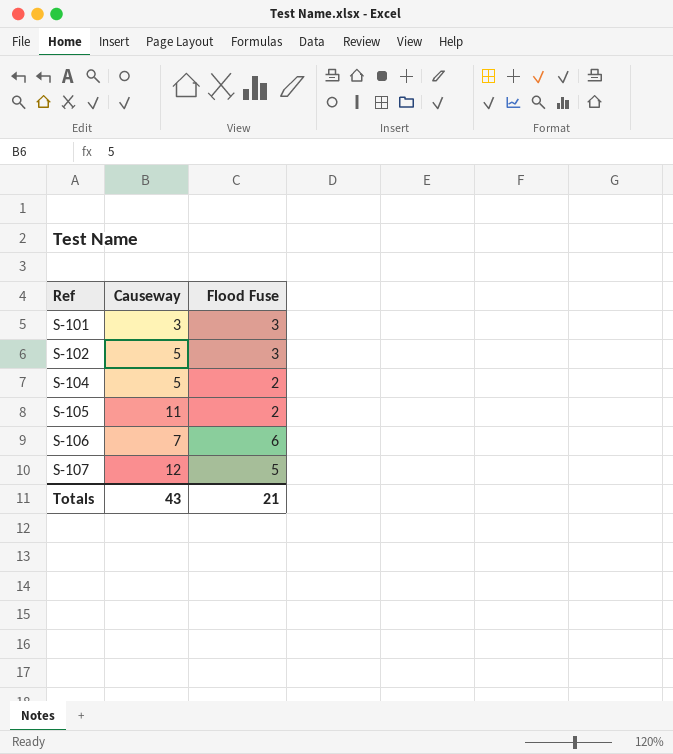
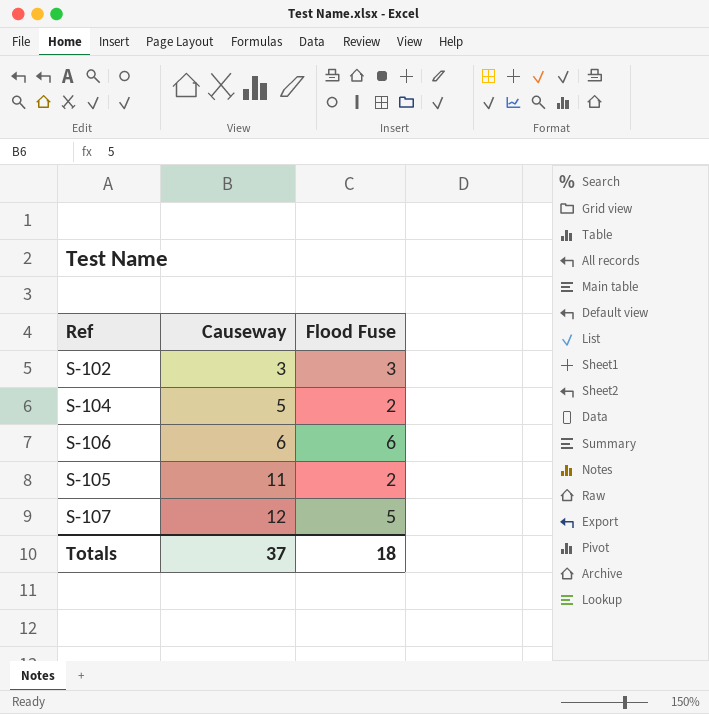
row order: Ref ascending -> Causeway ascending
row S-101: 3 | 3 -> none
S-102 | Causeway: 5 -> 3
S-106 | Causeway: 7 -> 6
Totals | Causeway: 43 -> 37
Totals | Flood Fuse: 21 -> 18

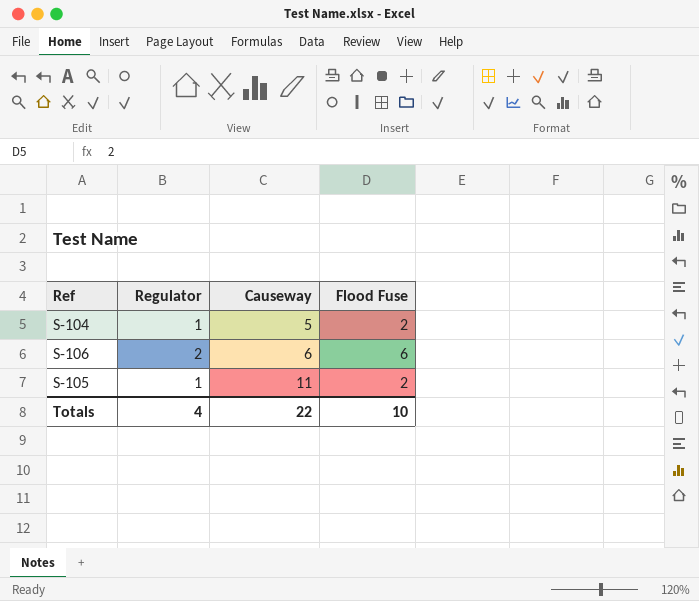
column Regulator | position: none -> 2
row S-102: 3 | 3 -> none
row S-107: 12 | 5 -> none
Totals | Causeway: 37 -> 22
Totals | Flood Fuse: 18 -> 10

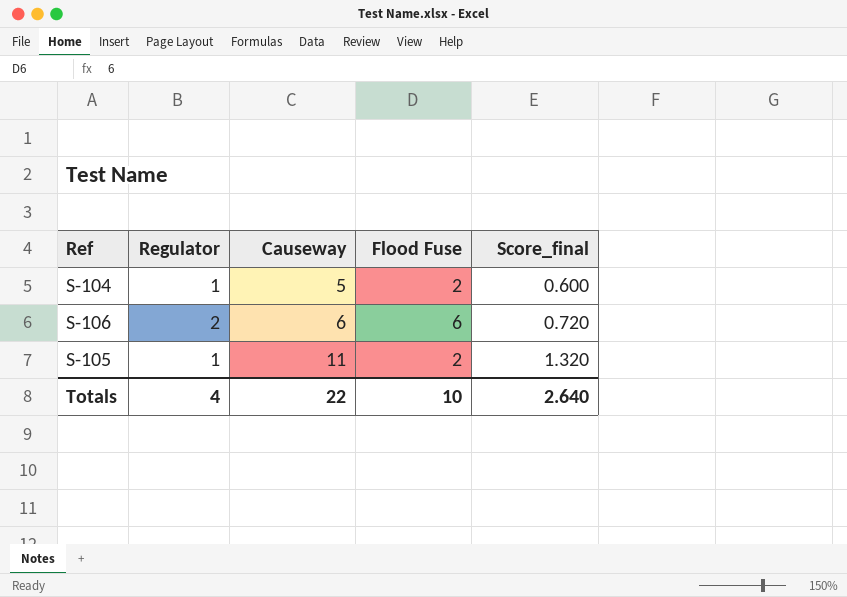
column Score_final | formula: none -> [Causeway] * 0.12

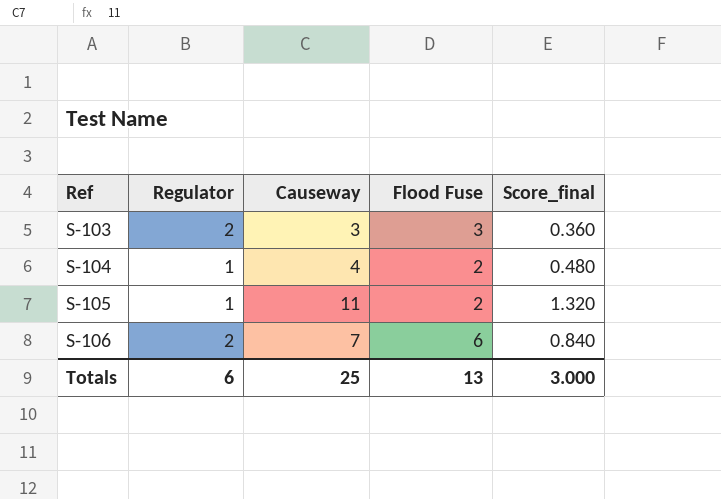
row order: Causeway ascending -> Ref ascending
row S-103: none -> 2 | 3 | 3 | 0.360
S-104 | Causeway: 5 -> 4
S-104 | Score_final: 0.600 -> 0.480
S-106 | Causeway: 6 -> 7
S-106 | Score_final: 0.720 -> 0.840
Totals | Regulator: 4 -> 6
Totals | Causeway: 22 -> 25
Totals | Flood Fuse: 10 -> 13
Totals | Score_final: 2.640 -> 3.000

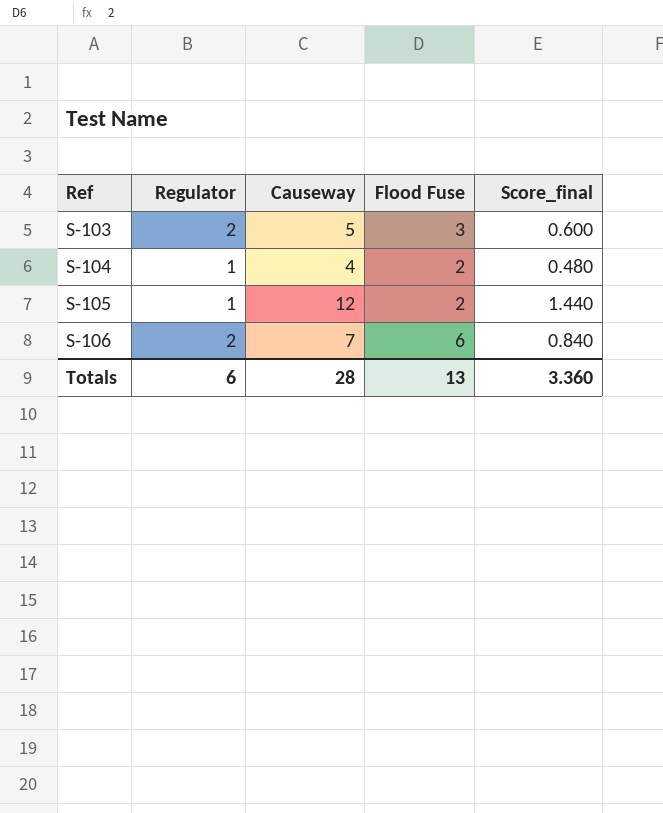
S-103 | Causeway: 3 -> 5
S-103 | Score_final: 0.360 -> 0.600
S-105 | Causeway: 11 -> 12
S-105 | Score_final: 1.320 -> 1.440
Totals | Causeway: 25 -> 28
Totals | Score_final: 3.000 -> 3.360

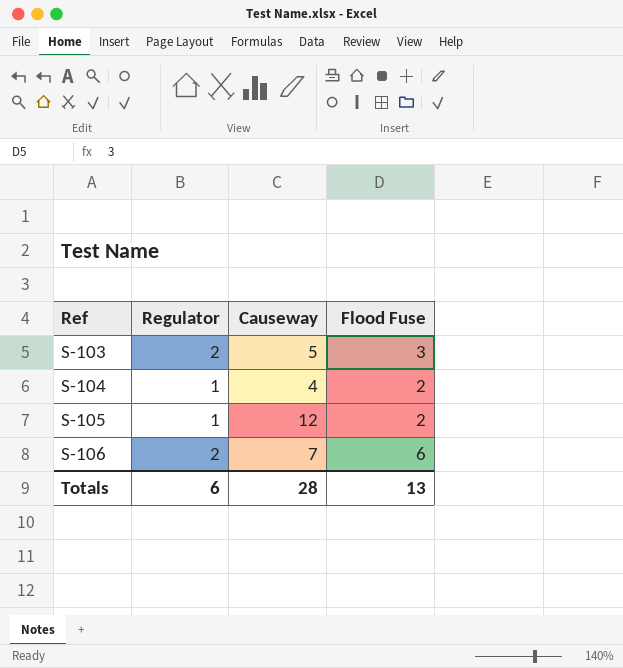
column Score_final | formula: [Causeway] * 0.12 -> none

